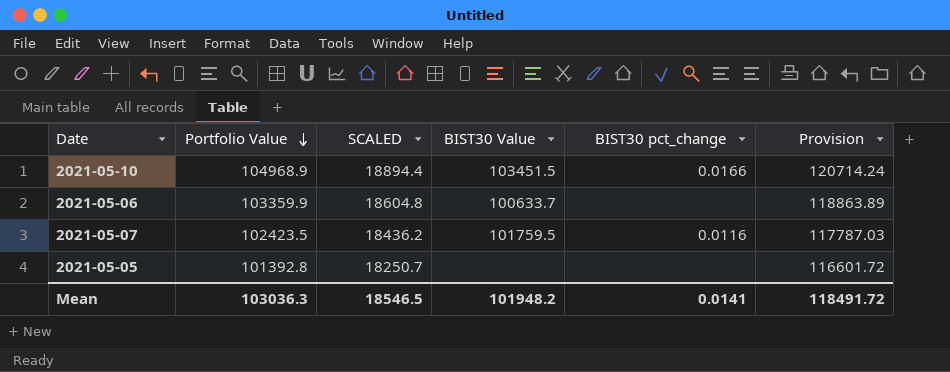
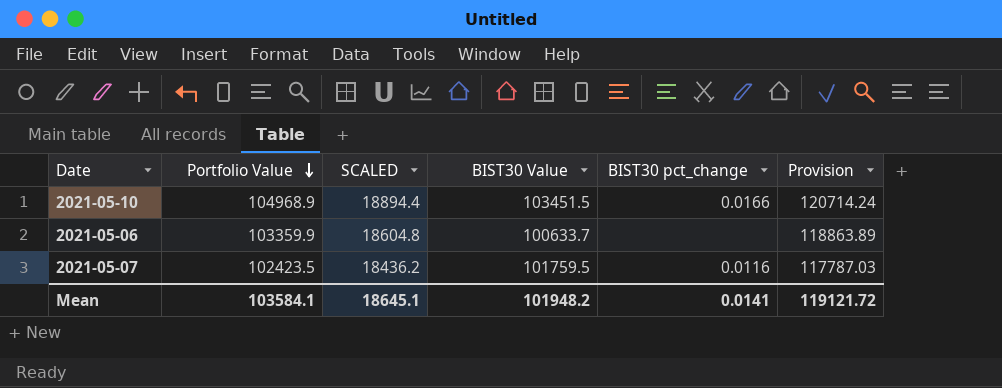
row 2021-05-05: 101392.8 | 18250.7 | none | none | 116601.72 -> none
Mean | Portfolio Value: 103036.3 -> 103584.1
Mean | SCALED: 18546.5 -> 18645.1
Mean | Provision: 118491.72 -> 119121.72

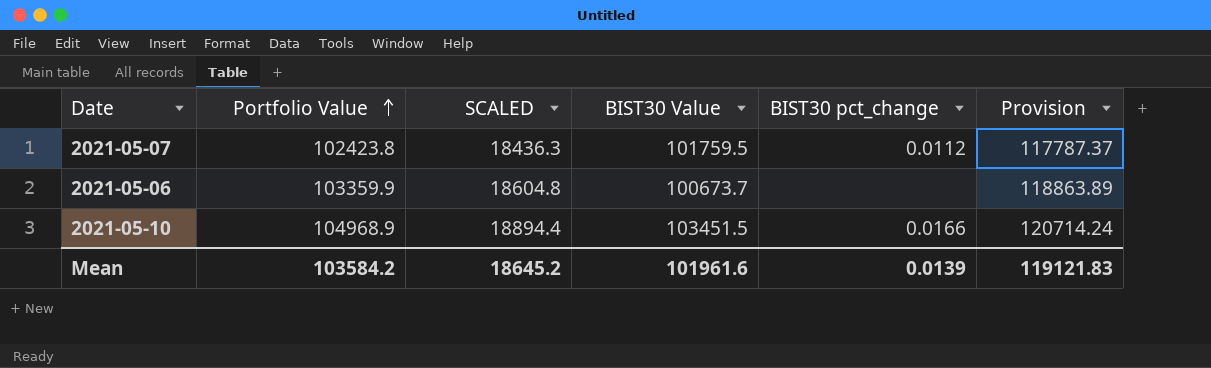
row order: Portfolio Value descending -> Portfolio Value ascending
2021-05-07 | Portfolio Value: 102423.5 -> 102423.8
2021-05-07 | SCALED: 18436.2 -> 18436.3
2021-05-07 | BIST30 pct_change: 0.0116 -> 0.0112
2021-05-07 | Provision: 117787.03 -> 117787.37
2021-05-06 | BIST30 Value: 100633.7 -> 100673.7
Mean | Portfolio Value: 103584.1 -> 103584.2
Mean | SCALED: 18645.1 -> 18645.2
Mean | BIST30 Value: 101948.2 -> 101961.6
Mean | BIST30 pct_change: 0.0141 -> 0.0139
Mean | Provision: 119121.72 -> 119121.83

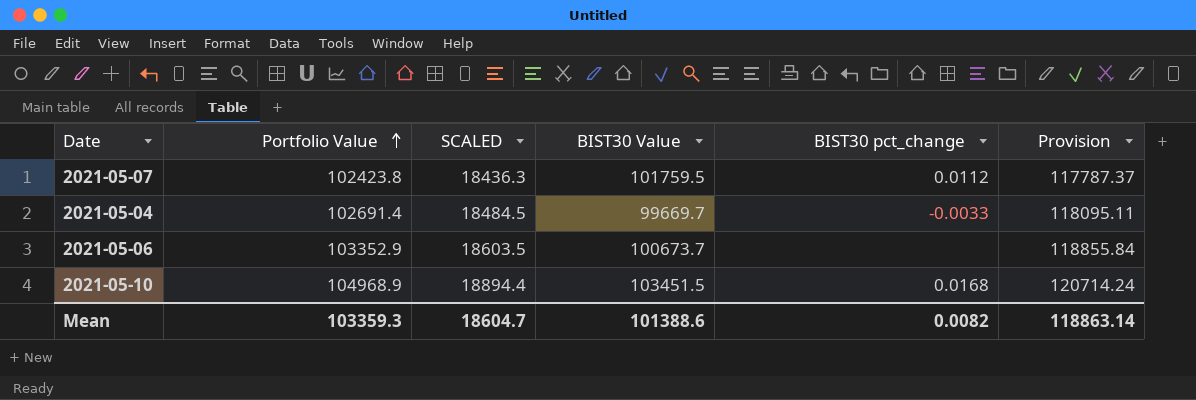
row 2021-05-04: none -> 102691.4 | 18484.5 | 99669.7 | -0.0033 | 118095.11
2021-05-06 | Portfolio Value: 103359.9 -> 103352.9
2021-05-06 | SCALED: 18604.8 -> 18603.5
2021-05-06 | Provision: 118863.89 -> 118855.84
2021-05-10 | BIST30 pct_change: 0.0166 -> 0.0168
Mean | Portfolio Value: 103584.2 -> 103359.3
Mean | SCALED: 18645.2 -> 18604.7
Mean | BIST30 Value: 101961.6 -> 101388.6
Mean | BIST30 pct_change: 0.0139 -> 0.0082
Mean | Provision: 119121.83 -> 118863.14

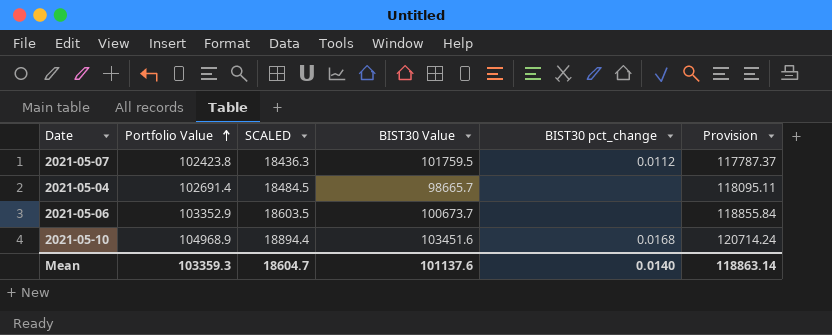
2021-05-04 | BIST30 Value: 99669.7 -> 98665.7
2021-05-04 | BIST30 pct_change: -0.0033 -> none
2021-05-10 | BIST30 Value: 103451.5 -> 103451.6
Mean | BIST30 Value: 101388.6 -> 101137.6
Mean | BIST30 pct_change: 0.0082 -> 0.0140

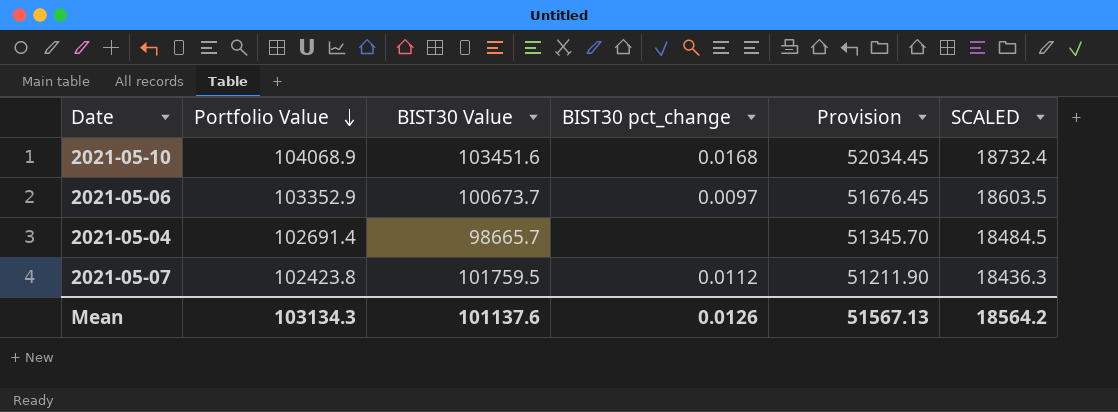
row order: Portfolio Value ascending -> Portfolio Value descending
column Provision | formula: [Portfolio Value] * 1.15 -> [Portfolio Value] * 0.5
column SCALED | position: 3 -> 6
2021-05-10 | Portfolio Value: 104968.9 -> 104068.9
2021-05-10 | SCALED: 18894.4 -> 18732.4
2021-05-06 | BIST30 pct_change: none -> 0.0097
Mean | Portfolio Value: 103359.3 -> 103134.3
Mean | BIST30 pct_change: 0.0140 -> 0.0126
Mean | Provision: 118863.14 -> 51567.13
Mean | SCALED: 18604.7 -> 18564.2

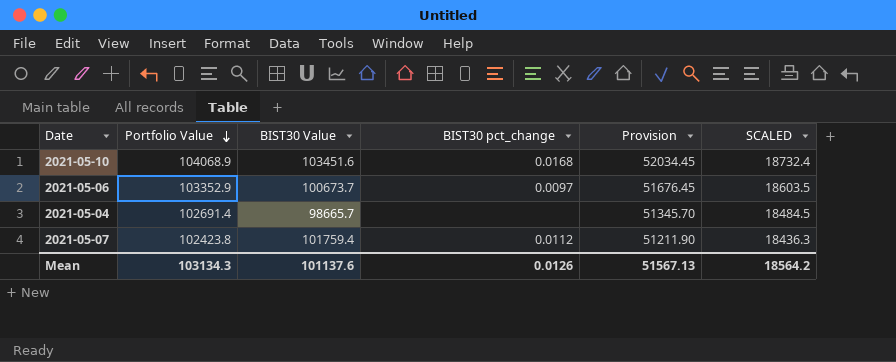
2021-05-07 | BIST30 Value: 101759.5 -> 101759.4

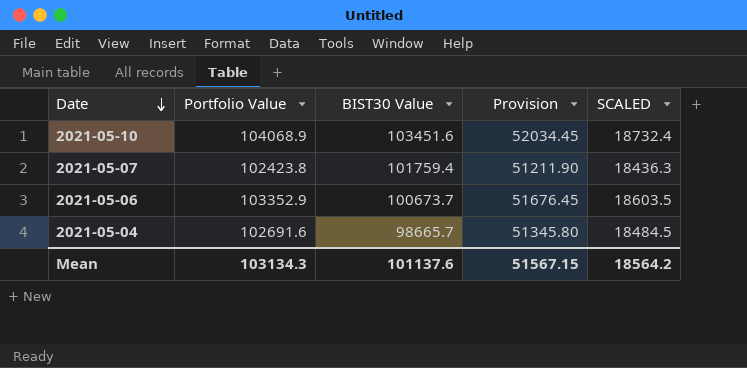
row order: Portfolio Value descending -> Date descending
column BIST30 pct_change | position: 4 -> none
2021-05-04 | Portfolio Value: 102691.4 -> 102691.6
2021-05-04 | Provision: 51345.70 -> 51345.80
Mean | Provision: 51567.13 -> 51567.15

